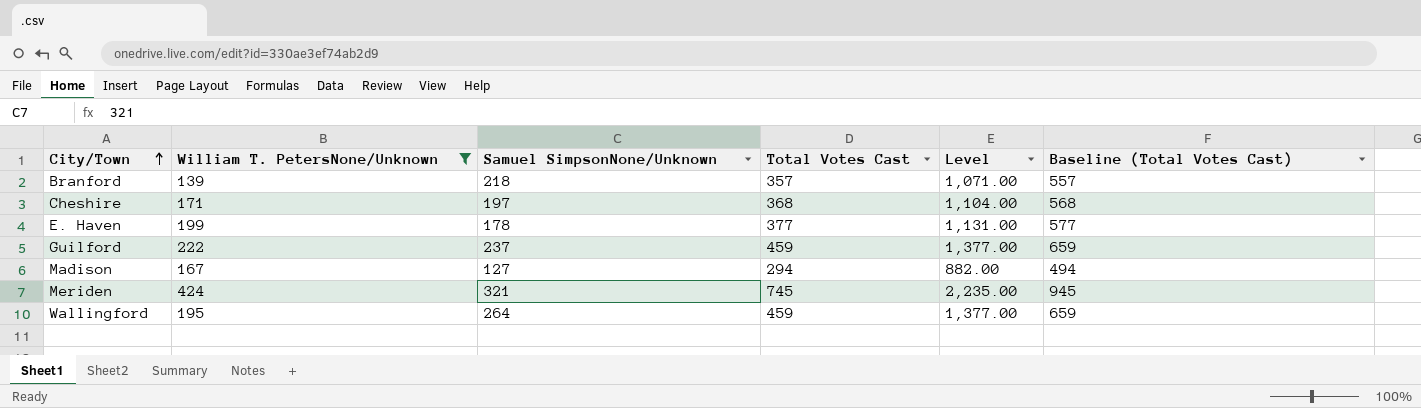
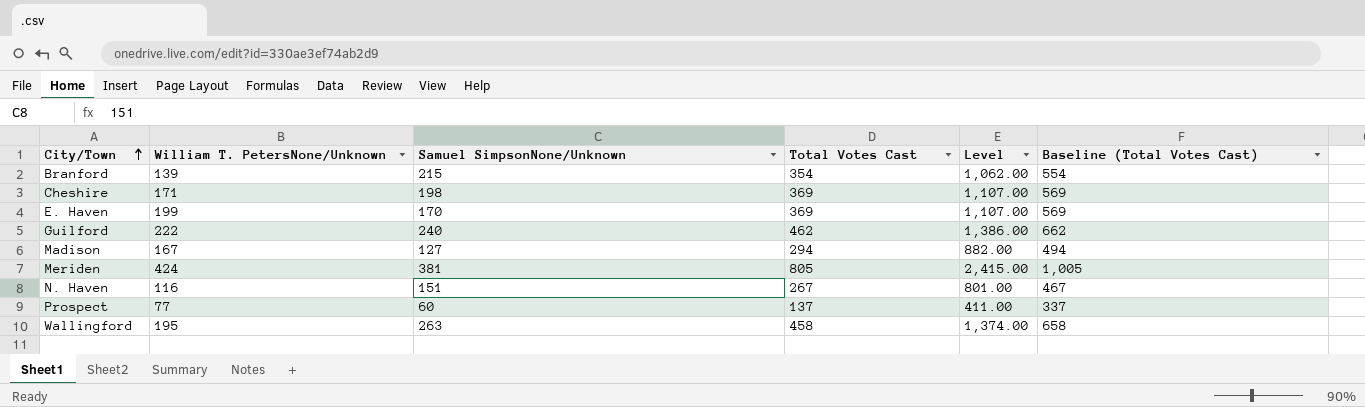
filter: William T. PetersNone/Unknown >= 139 -> none
Branford | Samuel SimpsonNone/Unknown: 218 -> 215
Branford | Total Votes Cast: 357 -> 354
Branford | Level: 1,071.00 -> 1,062.00
Branford | Baseline (Total Votes Cast): 557 -> 554
Cheshire | Samuel SimpsonNone/Unknown: 197 -> 198
Cheshire | Total Votes Cast: 368 -> 369
Cheshire | Level: 1,104.00 -> 1,107.00
Cheshire | Baseline (Total Votes Cast): 568 -> 569
E. Haven | Samuel SimpsonNone/Unknown: 178 -> 170
E. Haven | Total Votes Cast: 377 -> 369
E. Haven | Level: 1,131.00 -> 1,107.00
E. Haven | Baseline (Total Votes Cast): 577 -> 569
Guilford | Samuel SimpsonNone/Unknown: 237 -> 240
Guilford | Total Votes Cast: 459 -> 462
Guilford | Level: 1,377.00 -> 1,386.00
Guilford | Baseline (Total Votes Cast): 659 -> 662
Meriden | Samuel SimpsonNone/Unknown: 321 -> 381
Meriden | Total Votes Cast: 745 -> 805
Meriden | Level: 2,235.00 -> 2,415.00
Meriden | Baseline (Total Votes Cast): 945 -> 1,005
Wallingford | Samuel SimpsonNone/Unknown: 264 -> 263
Wallingford | Total Votes Cast: 459 -> 458
Wallingford | Level: 1,377.00 -> 1,374.00
Wallingford | Baseline (Total Votes Cast): 659 -> 658

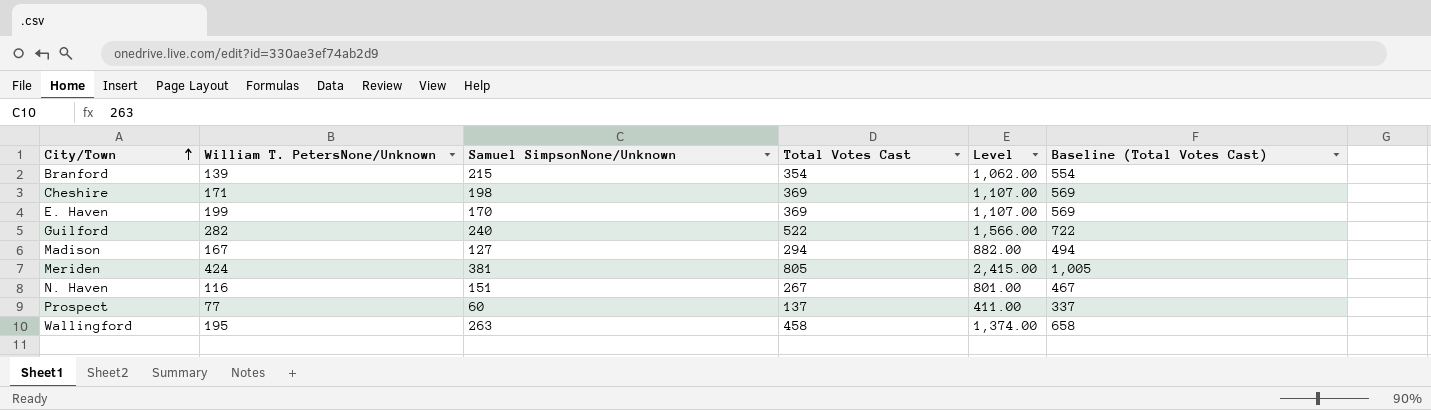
Guilford | William T. PetersNone/Unknown: 222 -> 282
Guilford | Total Votes Cast: 462 -> 522
Guilford | Level: 1,386.00 -> 1,566.00
Guilford | Baseline (Total Votes Cast): 662 -> 722

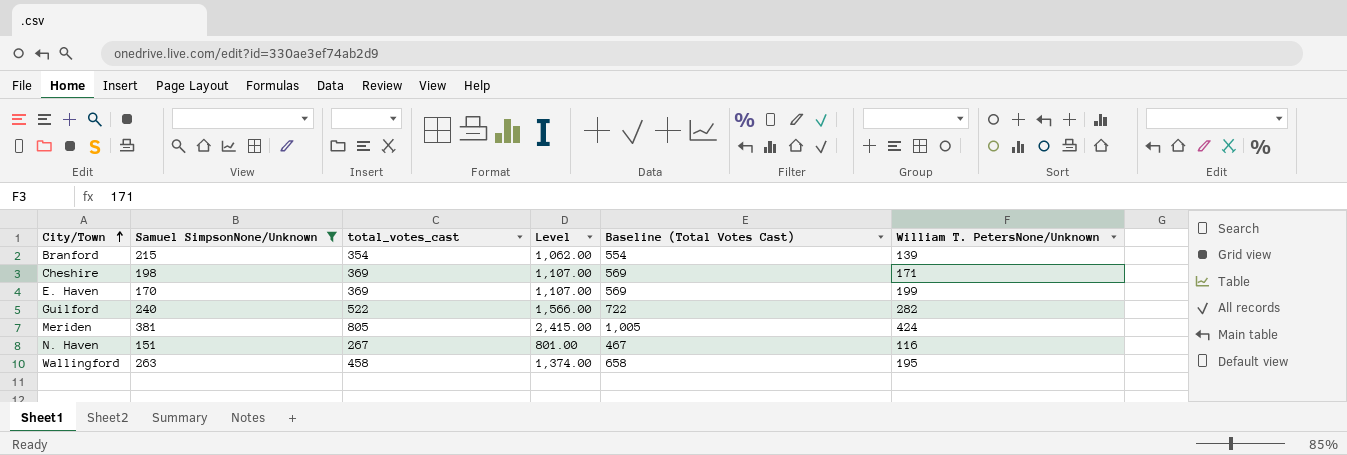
filter: none -> Samuel SimpsonNone/Unknown >= 151
column name: Total Votes Cast -> total_votes_cast
column William T. PetersNone/Unknown | position: 2 -> 6

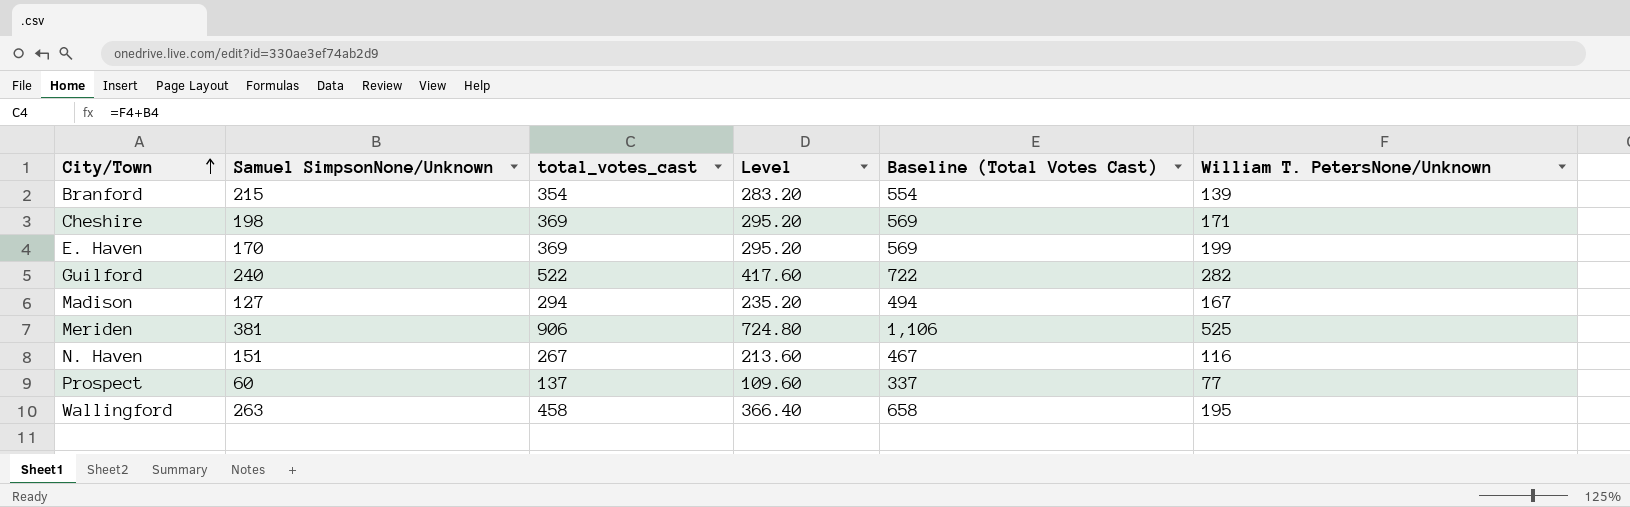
filter: Samuel SimpsonNone/Unknown >= 151 -> none
column Level | formula: [total_votes_cast] * 3 -> [total_votes_cast] * 0.8
Meriden | total_votes_cast: 805 -> 906
Meriden | Baseline (Total Votes Cast): 1,005 -> 1,106
Meriden | William T. PetersNone/Unknown: 424 -> 525

